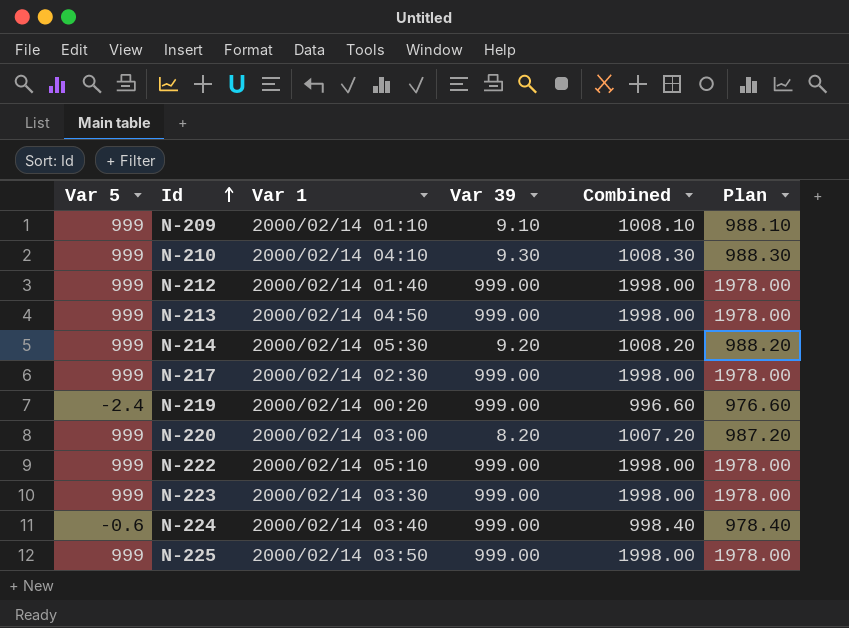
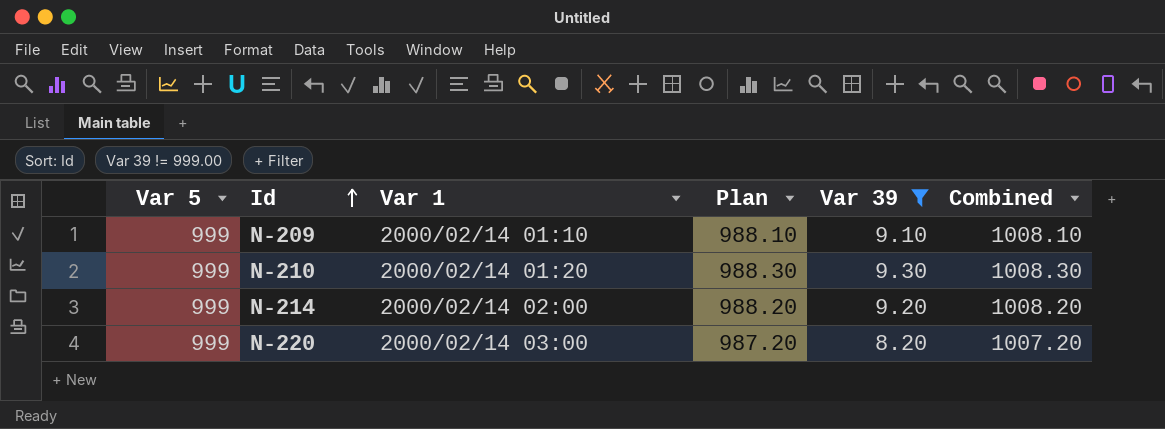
filter: none -> Var 39 != 999.00
column Plan | position: 6 -> 4
N-210 | Var 1: 2000/02/14 04:10 -> 2000/02/14 01:20
N-214 | Var 1: 2000/02/14 05:30 -> 2000/02/14 02:00

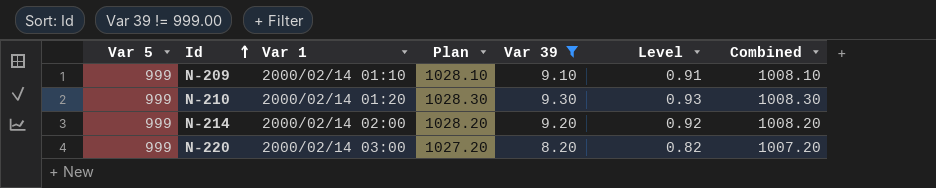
column Plan | formula: [Combined] - 20 -> [Combined] + 20
column Level | formula: none -> [Var 39] * 0.1

